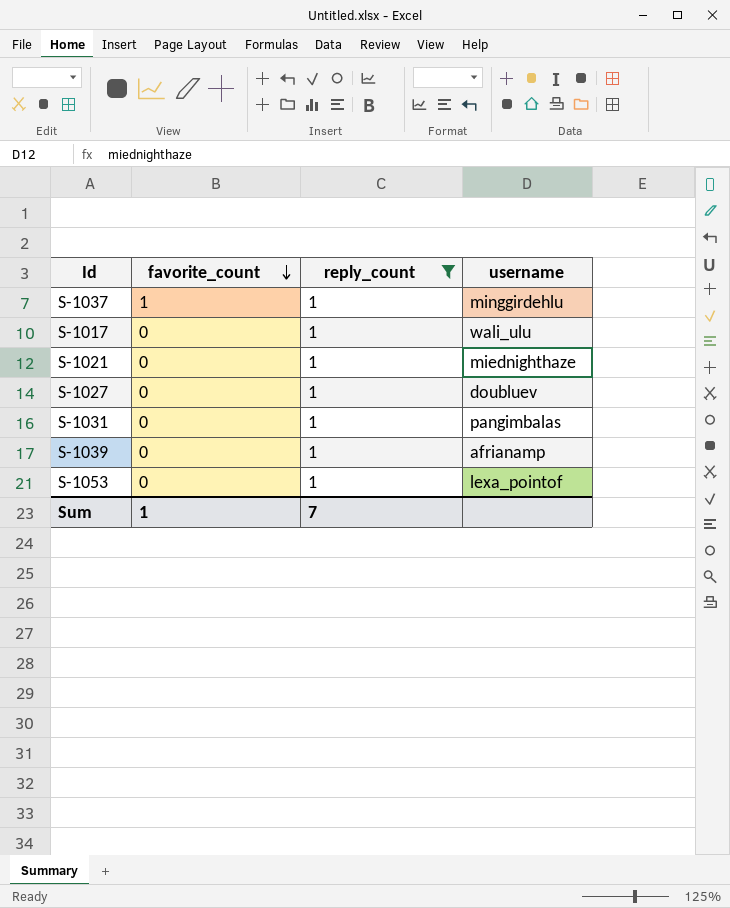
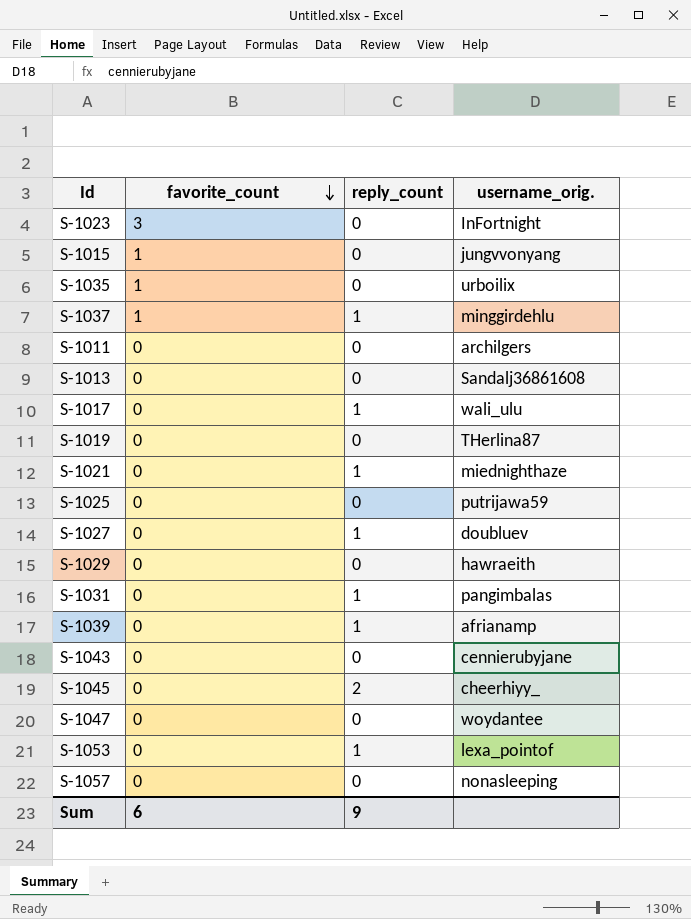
filter: reply_count = 1 -> none
column name: username -> username_orig.
Sum | favorite_count: 1 -> 6
Sum | reply_count: 7 -> 9

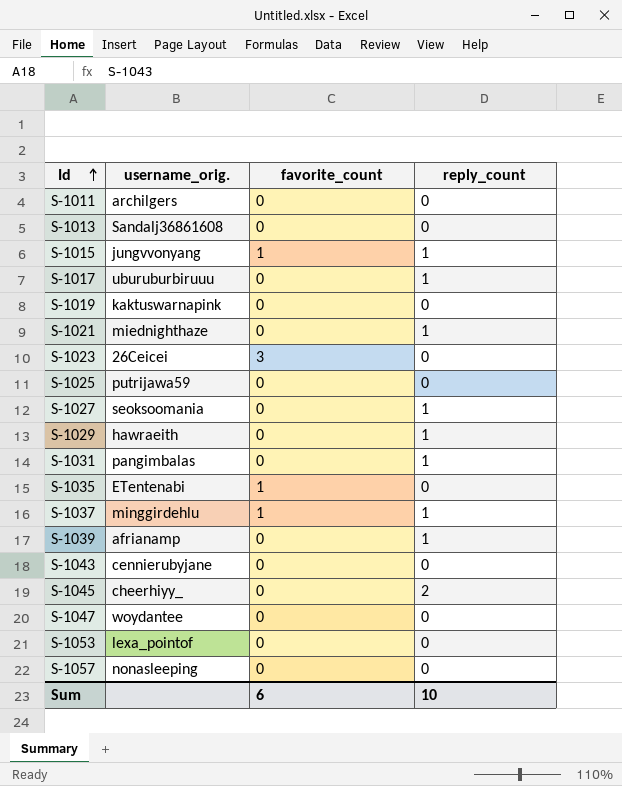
row order: favorite_count descending -> Id ascending
column username_orig. | position: 4 -> 2
S-1015 | reply_count: 0 -> 1
S-1017 | username_orig.: wali_ulu -> uburuburbiruuu
S-1019 | username_orig.: THerlina87 -> kaktuswarnapink
S-1023 | username_orig.: InFortnight -> 26Ceicei
S-1027 | username_orig.: doubluev -> seoksoomania
S-1029 | reply_count: 0 -> 1
S-1035 | username_orig.: urboilix -> ETentenabi
S-1053 | reply_count: 1 -> 0
Sum | reply_count: 9 -> 10

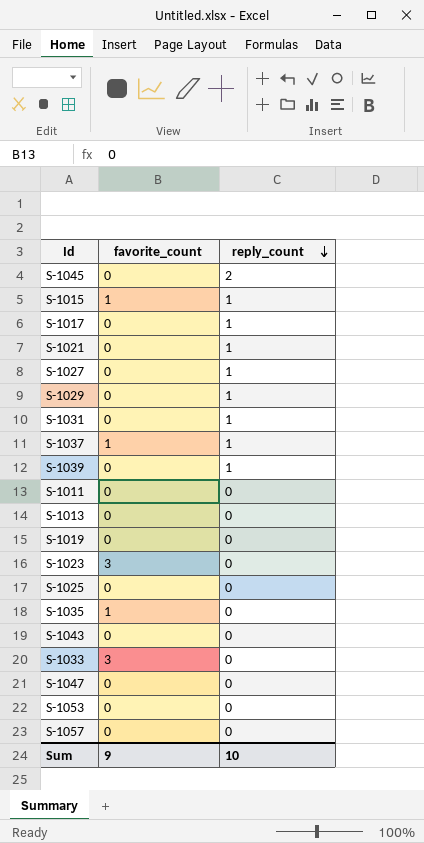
row order: Id ascending -> reply_count descending
column username_orig. | position: 2 -> none
row S-1033: none -> 3 | 0
Sum | favorite_count: 6 -> 9

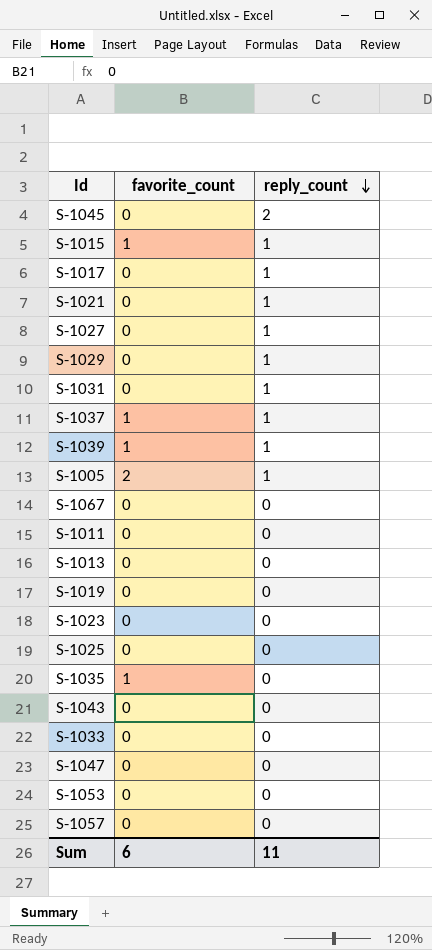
S-1039 | favorite_count: 0 -> 1
row S-1005: none -> 2 | 1
row S-1067: none -> 0 | 0
S-1023 | favorite_count: 3 -> 0
S-1033 | favorite_count: 3 -> 0
Sum | favorite_count: 9 -> 6
Sum | reply_count: 10 -> 11

